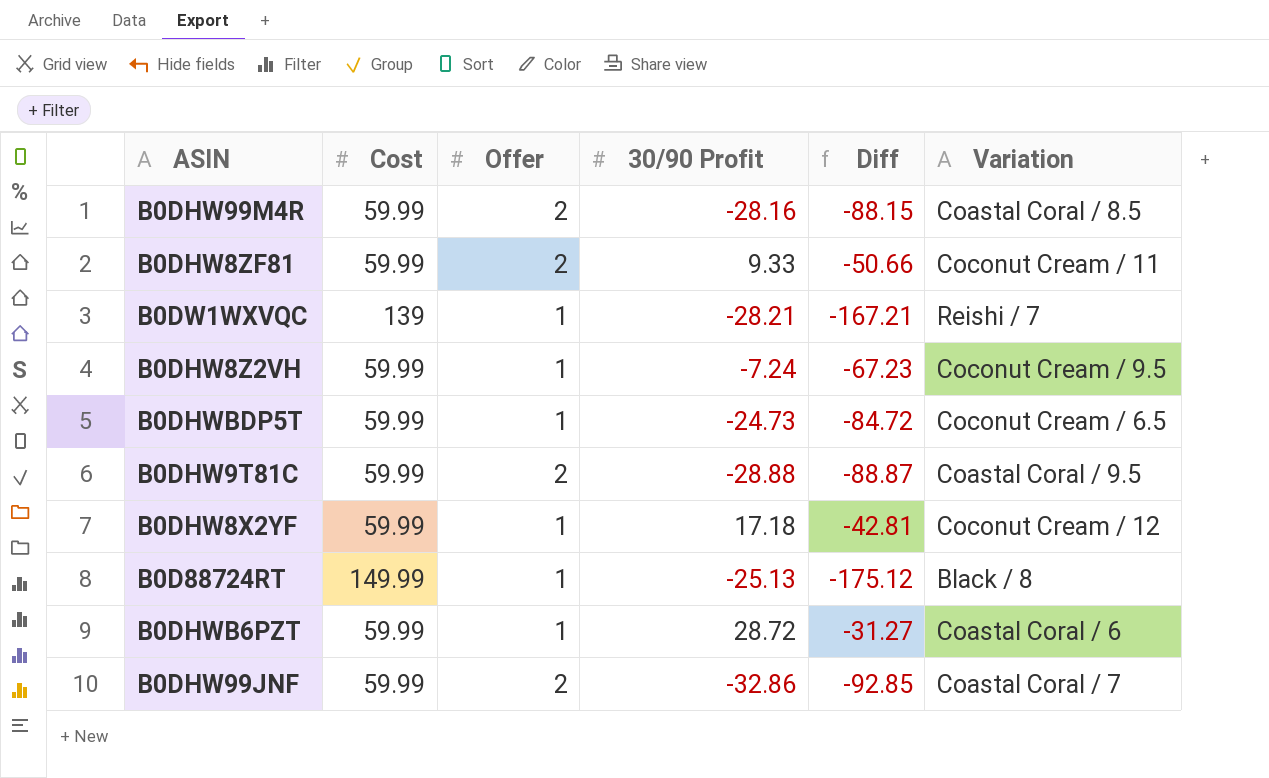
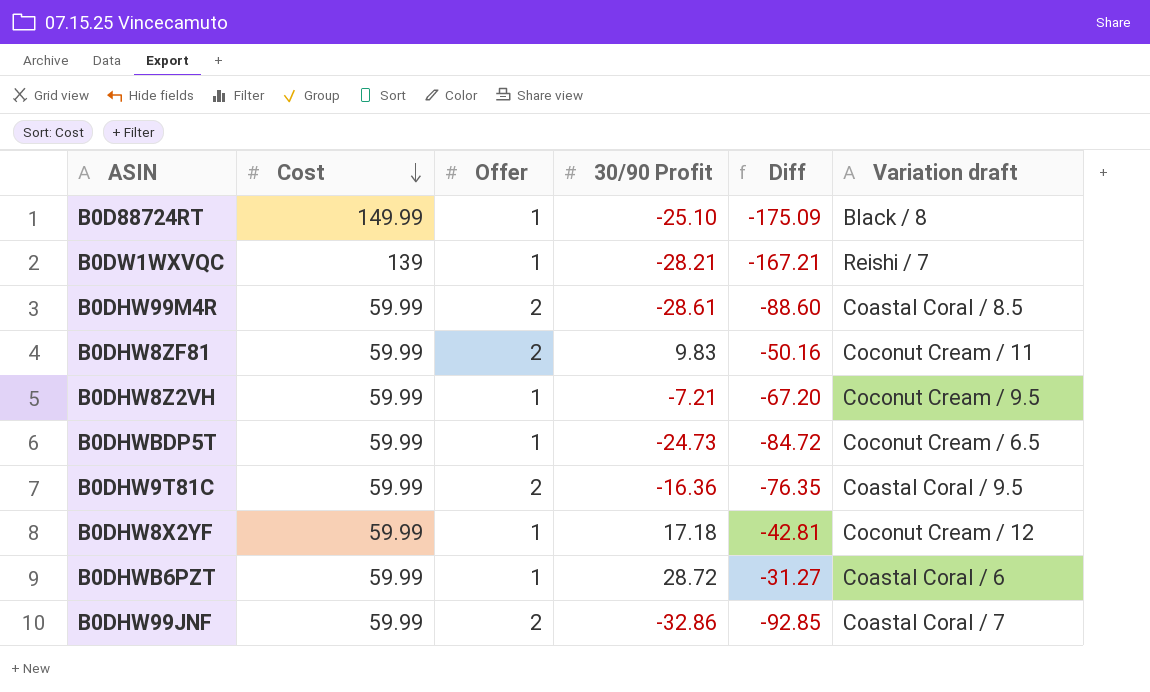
row order: none -> Cost descending
column name: Variation -> Variation draft
B0D88724RT | 30/90 Profit: -25.13 -> -25.10
B0D88724RT | Diff: -175.12 -> -175.09
B0DHW99M4R | 30/90 Profit: -28.16 -> -28.61
B0DHW99M4R | Diff: -88.15 -> -88.60
B0DHW8ZF81 | 30/90 Profit: 9.33 -> 9.83
B0DHW8ZF81 | Diff: -50.66 -> -50.16
B0DHW8Z2VH | 30/90 Profit: -7.24 -> -7.21
B0DHW8Z2VH | Diff: -67.23 -> -67.20
B0DHW9T81C | 30/90 Profit: -28.88 -> -16.36
B0DHW9T81C | Diff: -88.87 -> -76.35

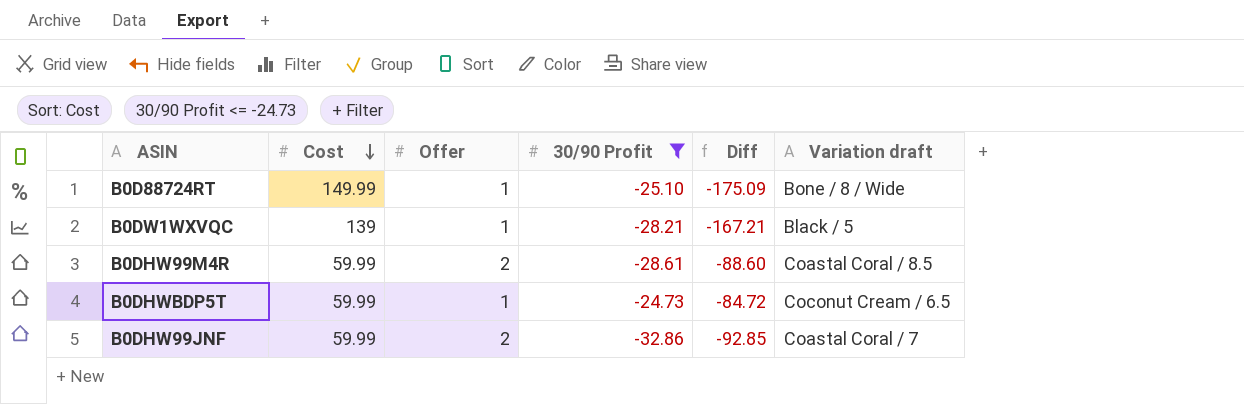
filter: none -> 30/90 Profit <= -24.73
B0D88724RT | Variation draft: Black / 8 -> Bone / 8 / Wide
B0DW1WXVQC | Variation draft: Reishi / 7 -> Black / 5

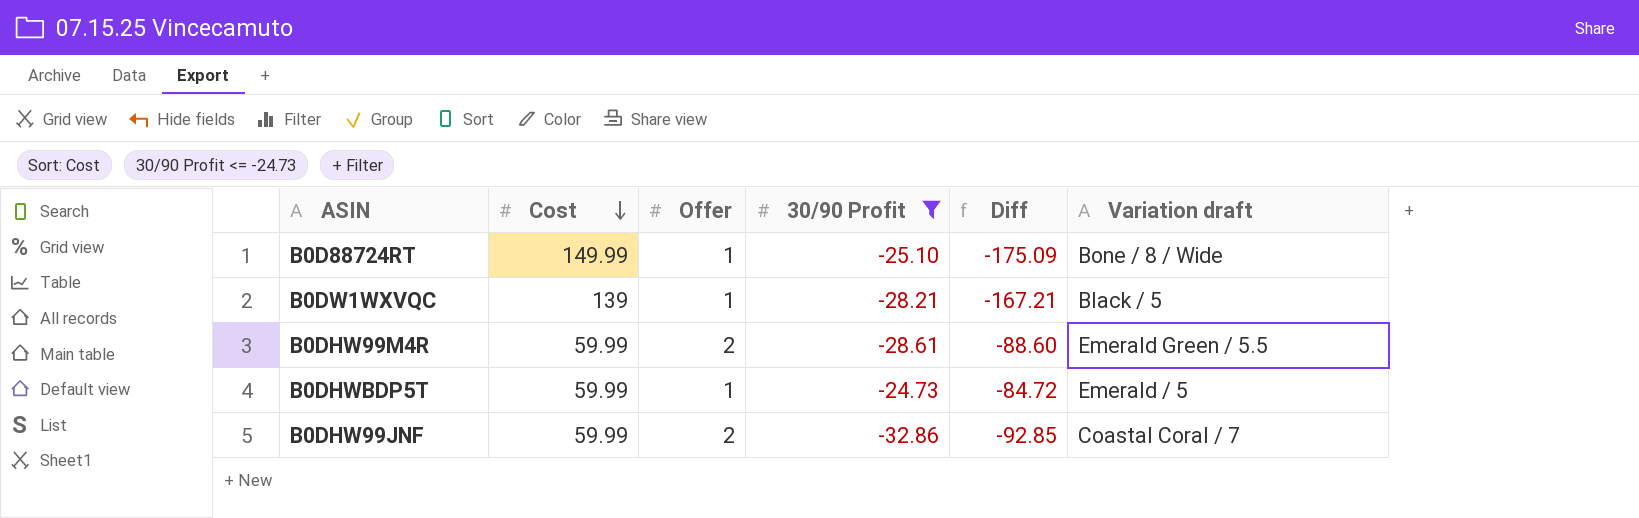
B0DHW99M4R | Variation draft: Coastal Coral / 8.5 -> Emerald Green / 5.5
B0DHWBDP5T | Variation draft: Coconut Cream / 6.5 -> Emerald / 5

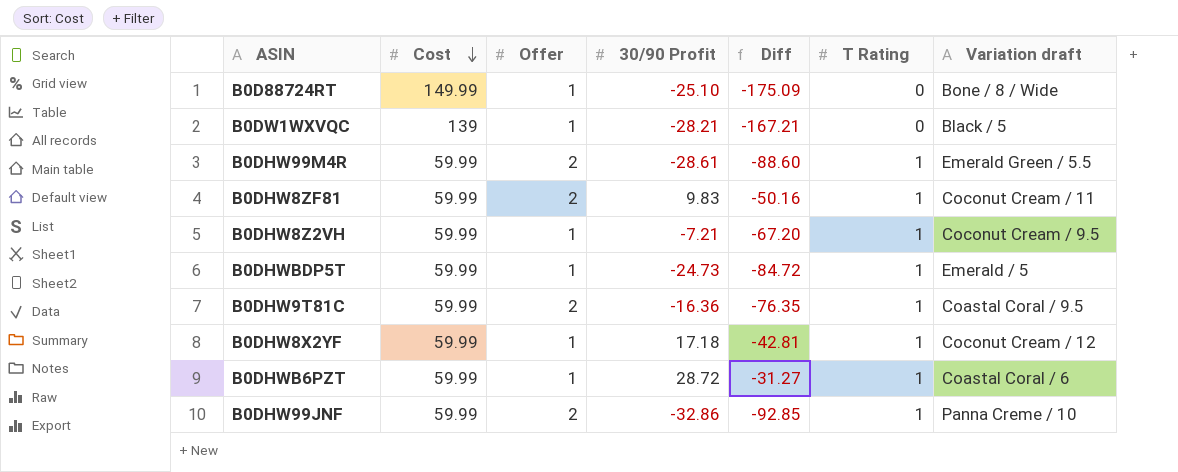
filter: 30/90 Profit <= -24.73 -> none
column T Rating | position: none -> 6
B0DHW99JNF | Variation draft: Coastal Coral / 7 -> Panna Creme / 10

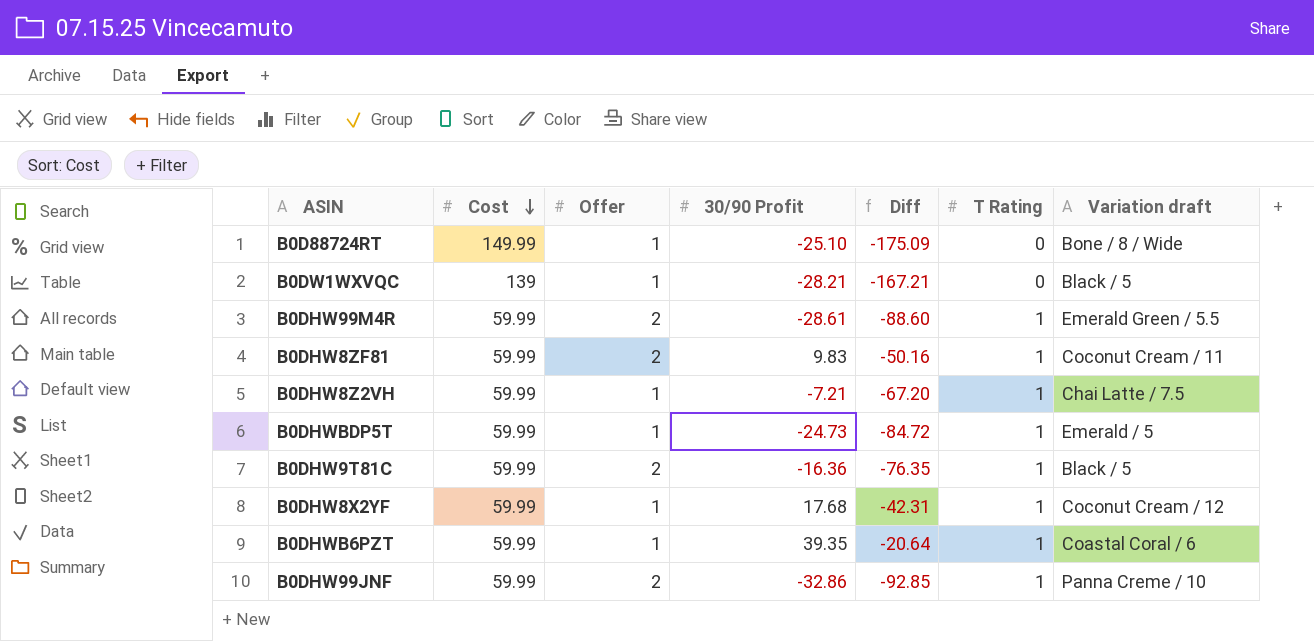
B0DHW8Z2VH | Variation draft: Coconut Cream / 9.5 -> Chai Latte / 7.5
B0DHW9T81C | Variation draft: Coastal Coral / 9.5 -> Black / 5
B0DHW8X2YF | 30/90 Profit: 17.18 -> 17.68
B0DHW8X2YF | Diff: -42.81 -> -42.31
B0DHWB6PZT | 30/90 Profit: 28.72 -> 39.35
B0DHWB6PZT | Diff: -31.27 -> -20.64

